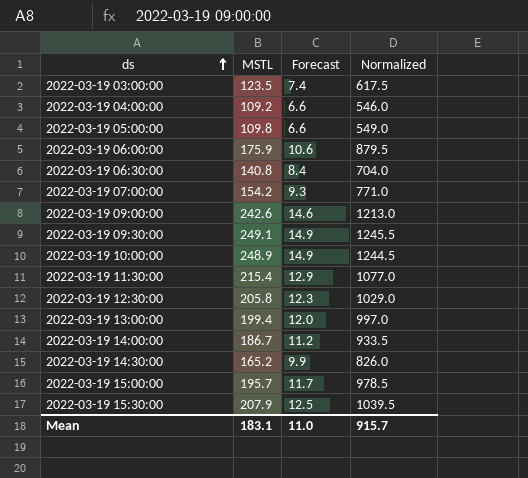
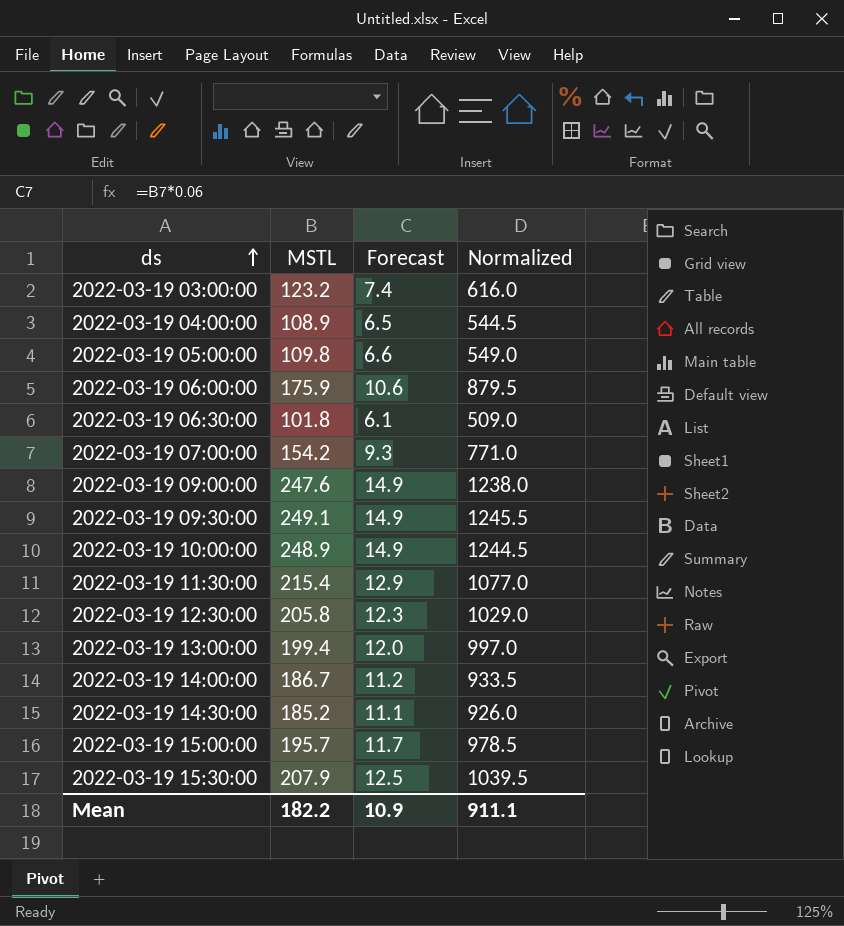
2022-03-19 03:00:00 | MSTL: 123.5 -> 123.2
2022-03-19 03:00:00 | Normalized: 617.5 -> 616.0
2022-03-19 04:00:00 | MSTL: 109.2 -> 108.9
2022-03-19 04:00:00 | Forecast: 6.6 -> 6.5
2022-03-19 04:00:00 | Normalized: 546.0 -> 544.5
2022-03-19 06:30:00 | MSTL: 140.8 -> 101.8
2022-03-19 06:30:00 | Forecast: 8.4 -> 6.1
2022-03-19 06:30:00 | Normalized: 704.0 -> 509.0
2022-03-19 09:00:00 | MSTL: 242.6 -> 247.6
2022-03-19 09:00:00 | Forecast: 14.6 -> 14.9
2022-03-19 09:00:00 | Normalized: 1213.0 -> 1238.0
2022-03-19 14:30:00 | MSTL: 165.2 -> 185.2
2022-03-19 14:30:00 | Forecast: 9.9 -> 11.1
2022-03-19 14:30:00 | Normalized: 826.0 -> 926.0
Mean | MSTL: 183.1 -> 182.2
Mean | Forecast: 11.0 -> 10.9
Mean | Normalized: 915.7 -> 911.1

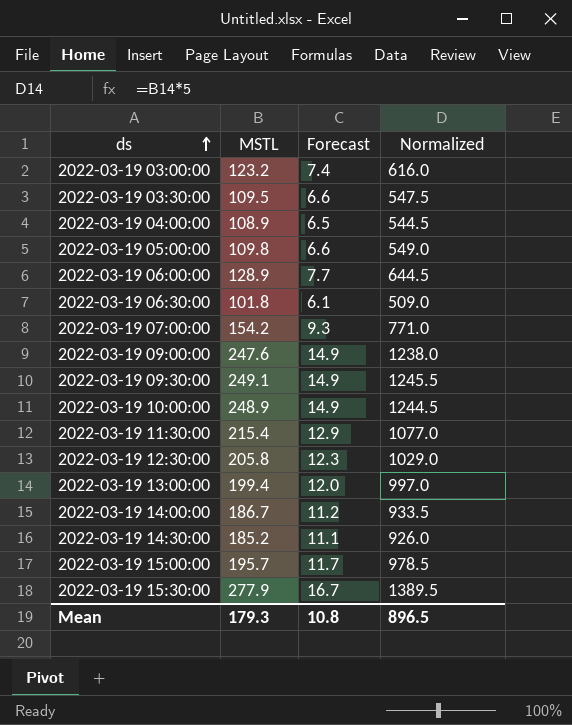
row 2022-03-19 03:30:00: none -> 109.5 | 6.6 | 547.5
2022-03-19 06:00:00 | MSTL: 175.9 -> 128.9
2022-03-19 06:00:00 | Forecast: 10.6 -> 7.7
2022-03-19 06:00:00 | Normalized: 879.5 -> 644.5
2022-03-19 15:30:00 | MSTL: 207.9 -> 277.9
2022-03-19 15:30:00 | Forecast: 12.5 -> 16.7
2022-03-19 15:30:00 | Normalized: 1039.5 -> 1389.5
Mean | MSTL: 182.2 -> 179.3
Mean | Forecast: 10.9 -> 10.8
Mean | Normalized: 911.1 -> 896.5

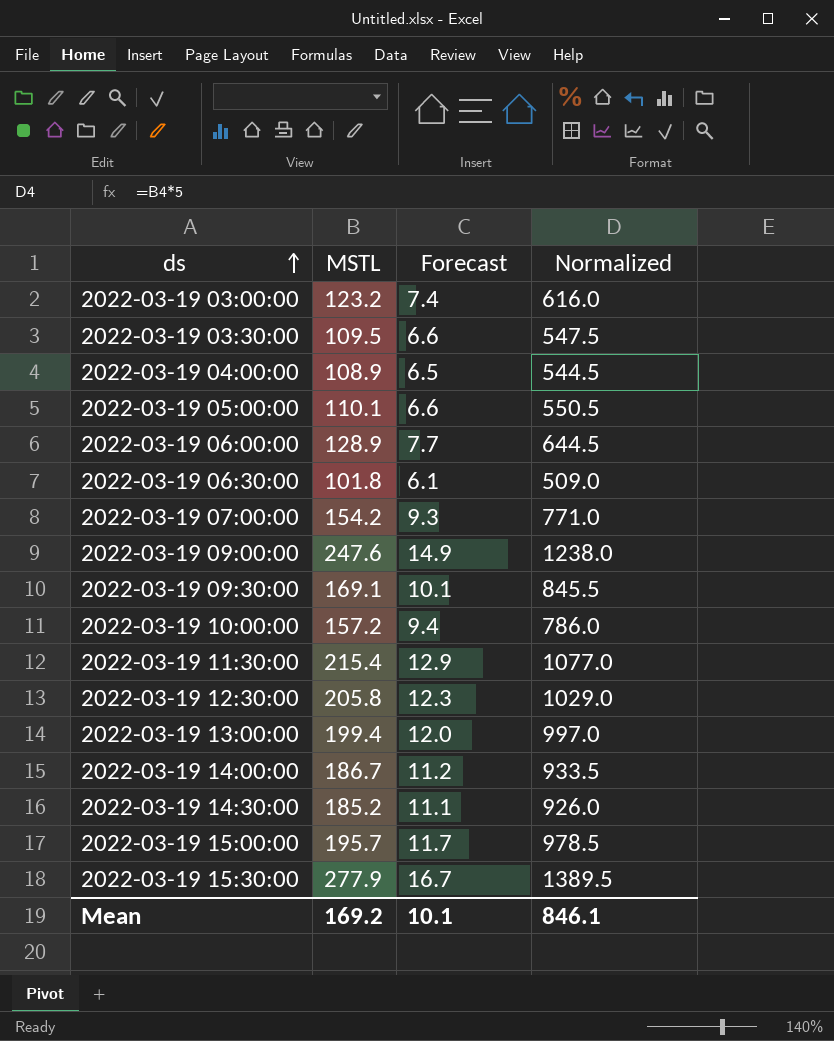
2022-03-19 05:00:00 | MSTL: 109.8 -> 110.1
2022-03-19 05:00:00 | Normalized: 549.0 -> 550.5
2022-03-19 09:30:00 | MSTL: 249.1 -> 169.1
2022-03-19 09:30:00 | Forecast: 14.9 -> 10.1
2022-03-19 09:30:00 | Normalized: 1245.5 -> 845.5
2022-03-19 10:00:00 | MSTL: 248.9 -> 157.2
2022-03-19 10:00:00 | Forecast: 14.9 -> 9.4
2022-03-19 10:00:00 | Normalized: 1244.5 -> 786.0
Mean | MSTL: 179.3 -> 169.2
Mean | Forecast: 10.8 -> 10.1
Mean | Normalized: 896.5 -> 846.1

